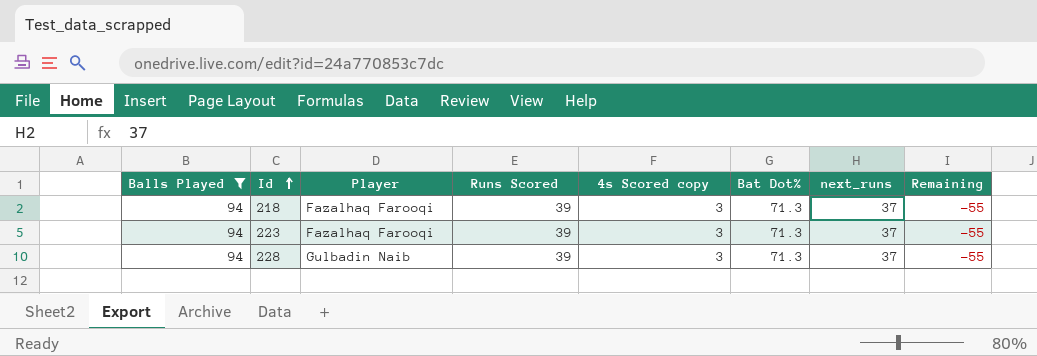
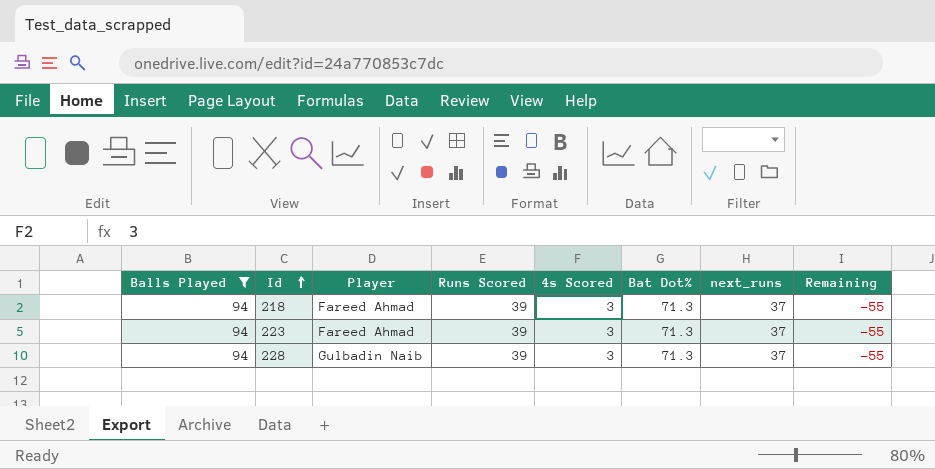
column name: 4s Scored copy -> 4s Scored
218 | Player: Fazalhaq Farooqi -> Fareed Ahmad
223 | Player: Fazalhaq Farooqi -> Fareed Ahmad

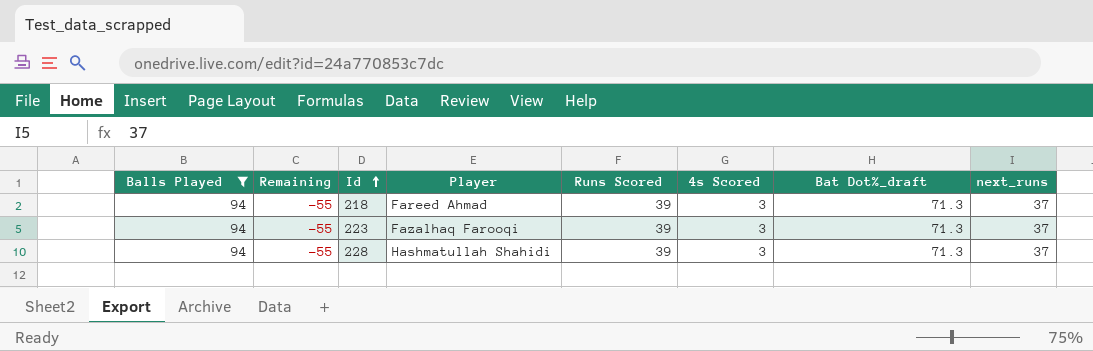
column Remaining | position: 8 -> 2
column name: Bat Dot% -> Bat Dot%_draft
223 | Player: Fareed Ahmad -> Fazalhaq Farooqi
228 | Player: Gulbadin Naib -> Hashmatullah Shahidi

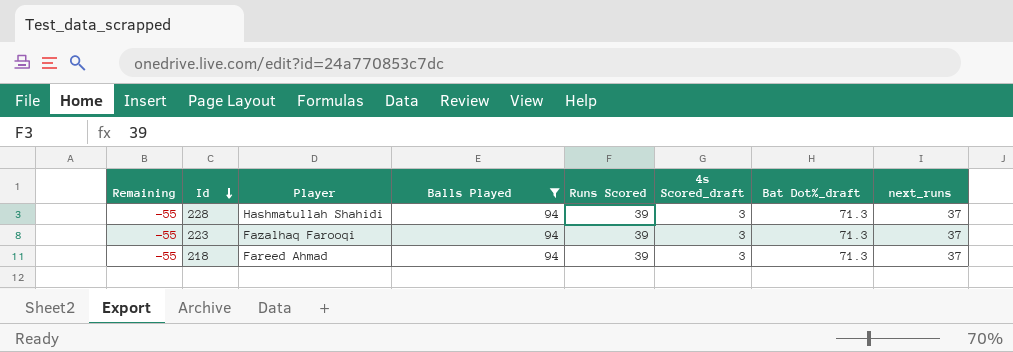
row order: Id ascending -> Id descending
column Balls Played | position: 1 -> 4
column name: 4s Scored -> 4s Scored_draft

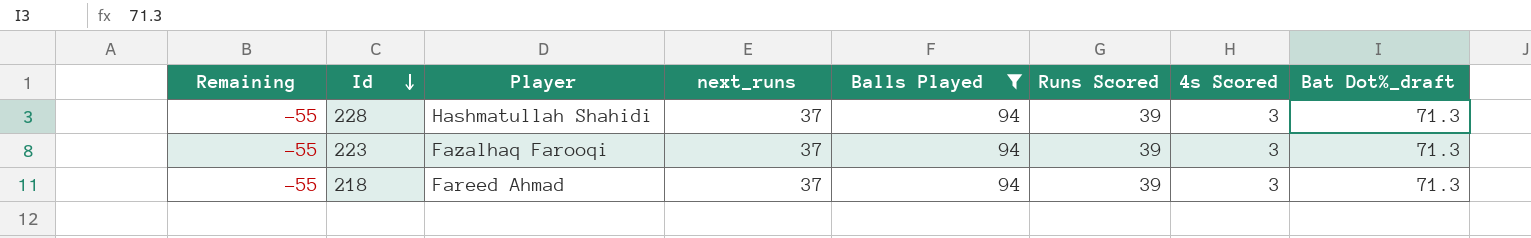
column next_runs | position: 8 -> 4
column name: 4s Scored_draft -> 4s Scored

